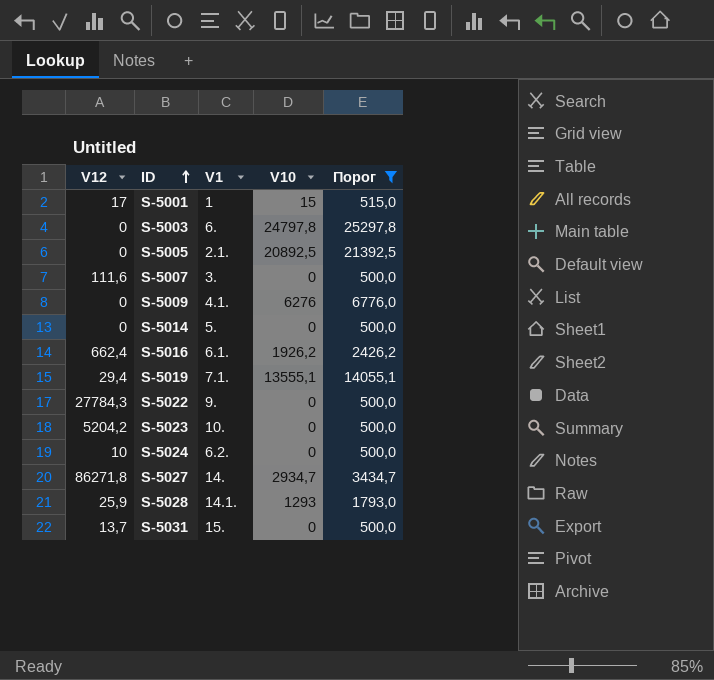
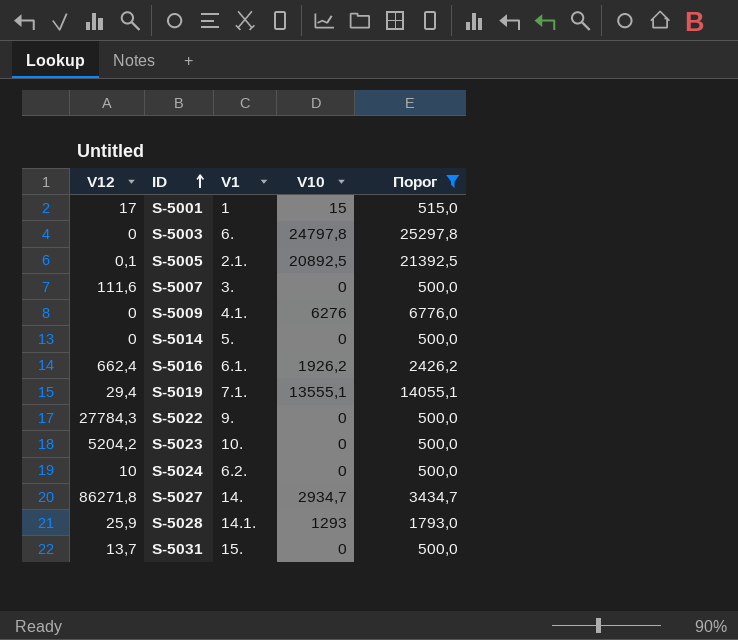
S-5005 | V12: 0 -> 0,1

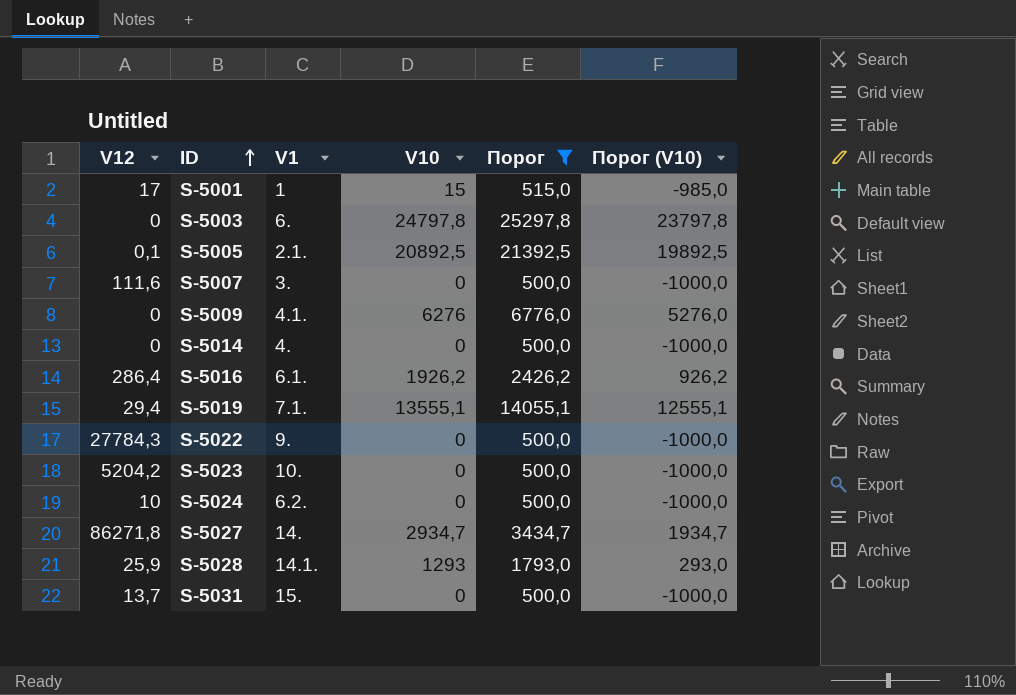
column Порог (V10) | formula: none -> [V10] - 1000
S-5014 | V1: 5. -> 4.
S-5016 | V12: 662,4 -> 286,4

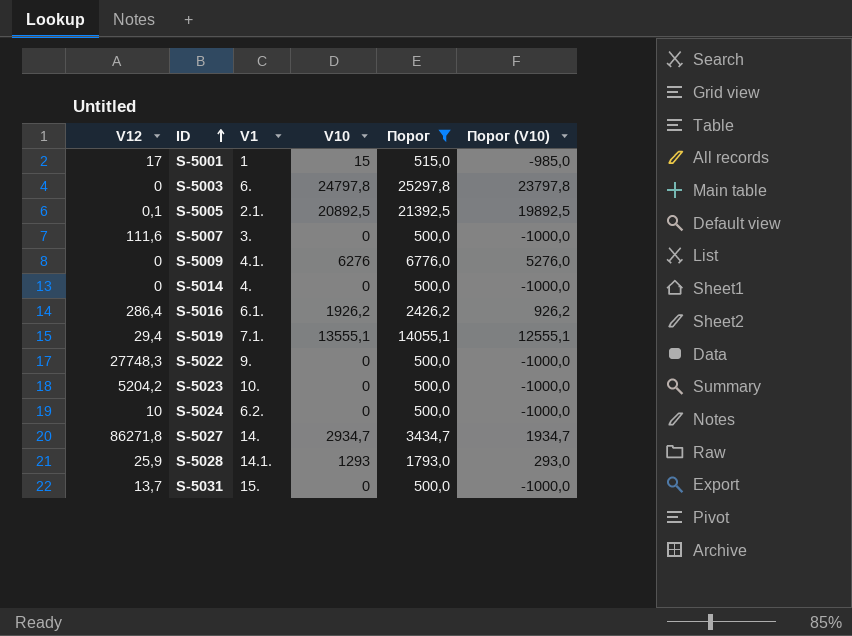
S-5022 | V12: 27784,3 -> 27748,3

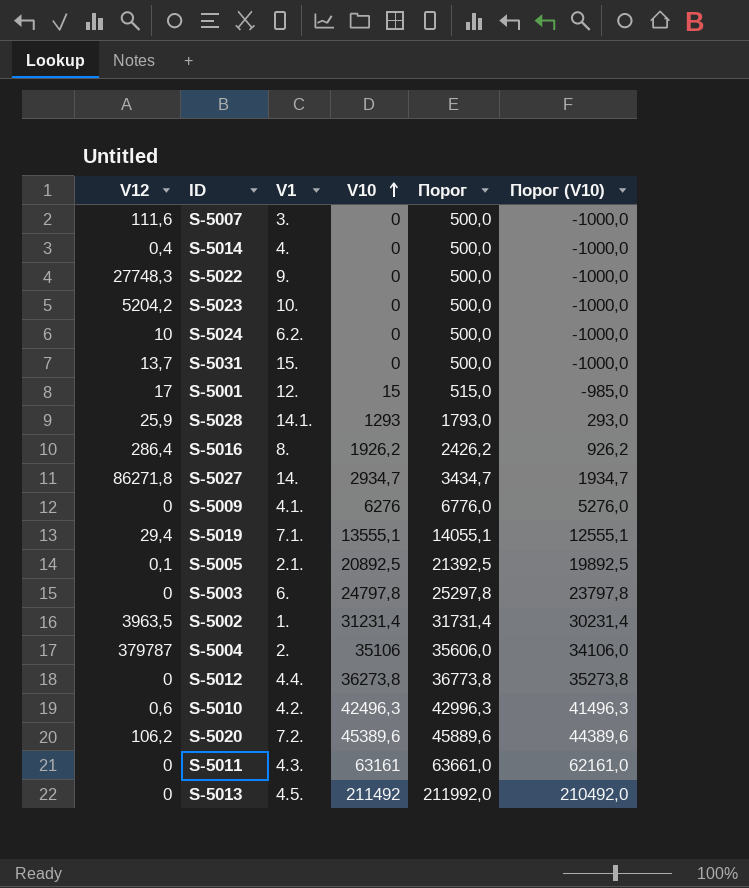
filter: Порог <= 25297,8 -> none
row order: ID ascending -> V10 ascending
S-5014 | V12: 0 -> 0,4
S-5001 | V1: 1 -> 12.
S-5016 | V1: 6.1. -> 8.

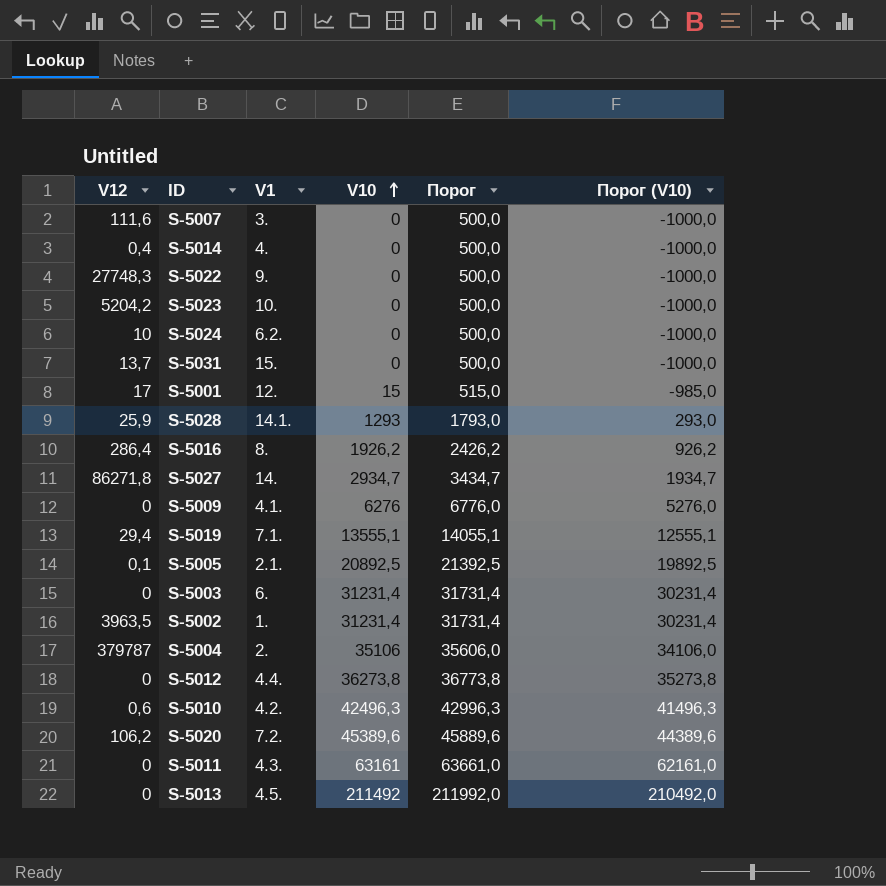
S-5003 | V10: 24797,8 -> 31231,4
S-5003 | Порог: 25297,8 -> 31731,4
S-5003 | Порог (V10): 23797,8 -> 30231,4

